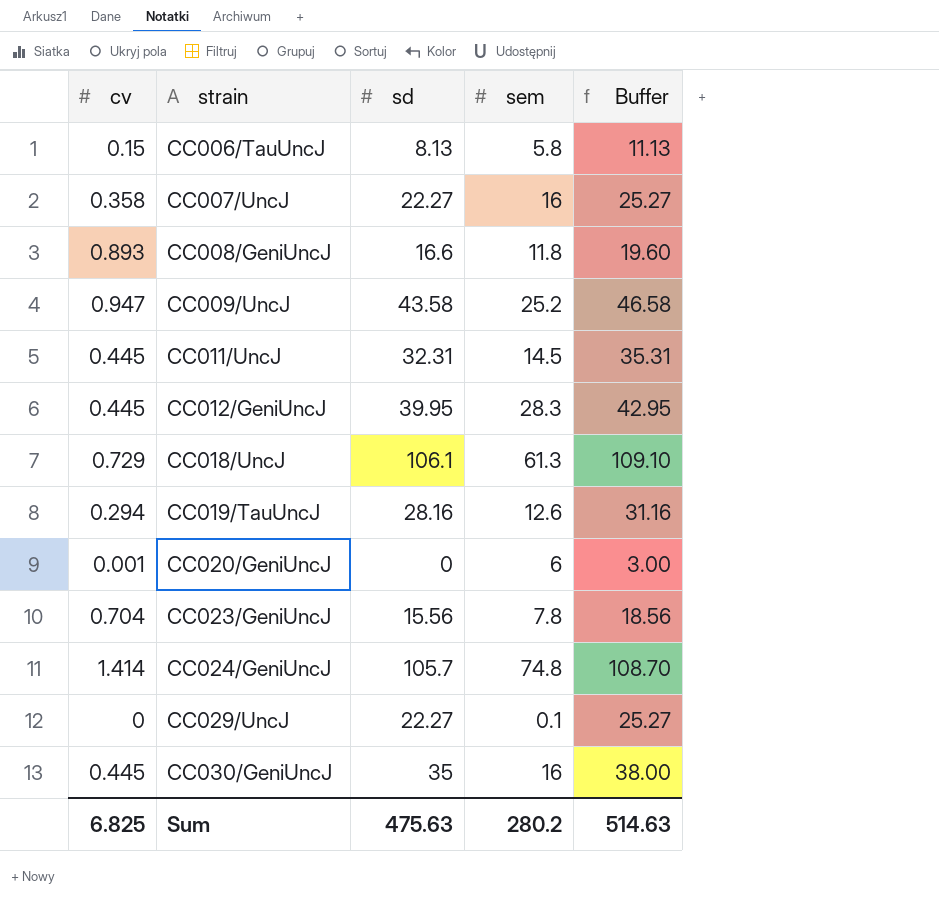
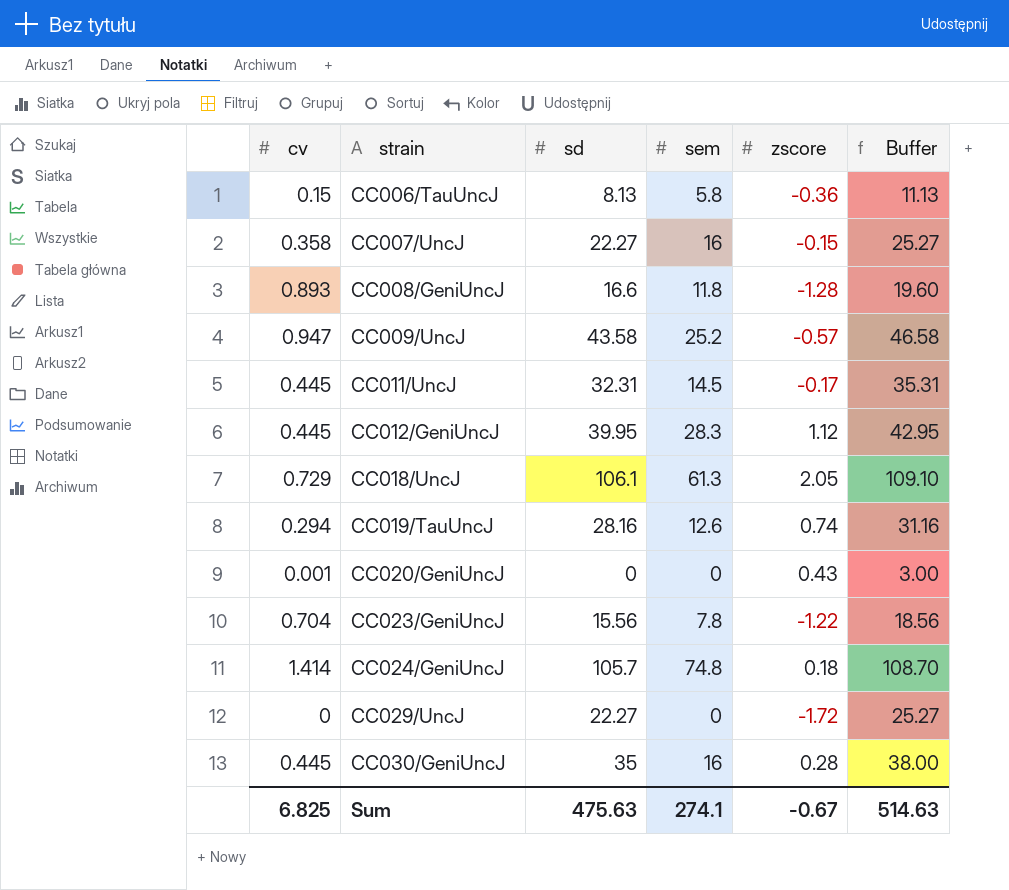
column zscore | position: none -> 5
CC020/GeniUncJ | sem: 6 -> 0
CC029/UncJ | sem: 0.1 -> 0
Sum | sem: 280.2 -> 274.1

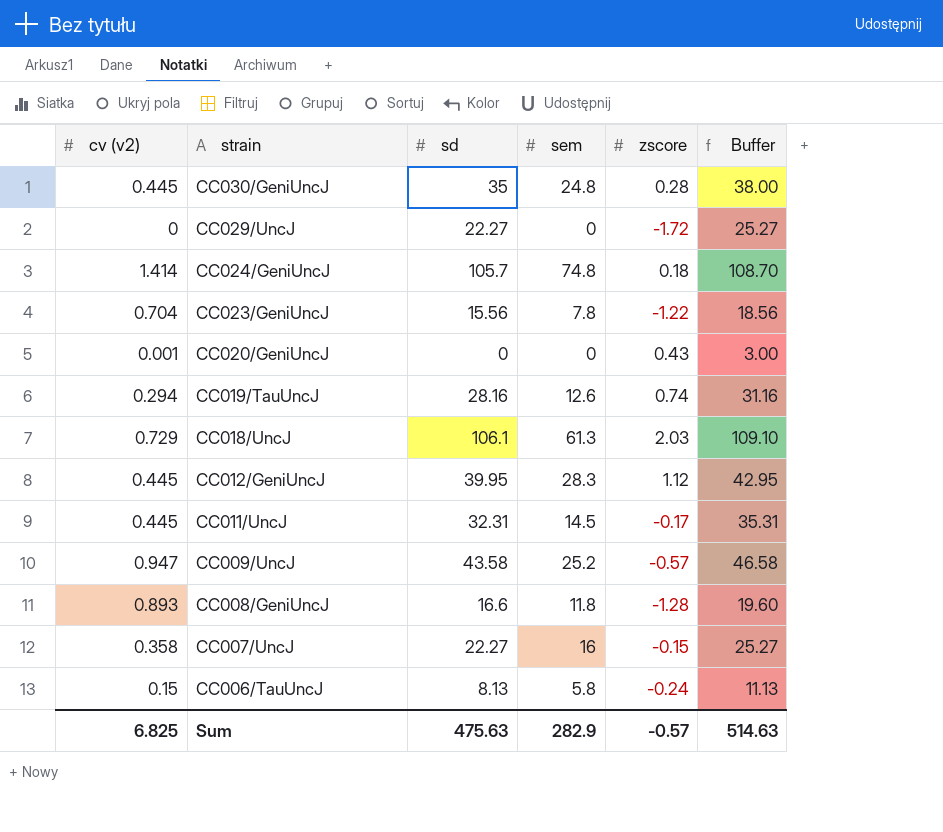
row order: strain ascending -> strain descending
column name: cv -> cv (v2)
CC030/GeniUncJ | sem: 16 -> 24.8
CC018/UncJ | zscore: 2.05 -> 2.03
CC006/TauUncJ | zscore: -0.36 -> -0.24
Sum | sem: 274.1 -> 282.9
Sum | zscore: -0.67 -> -0.57

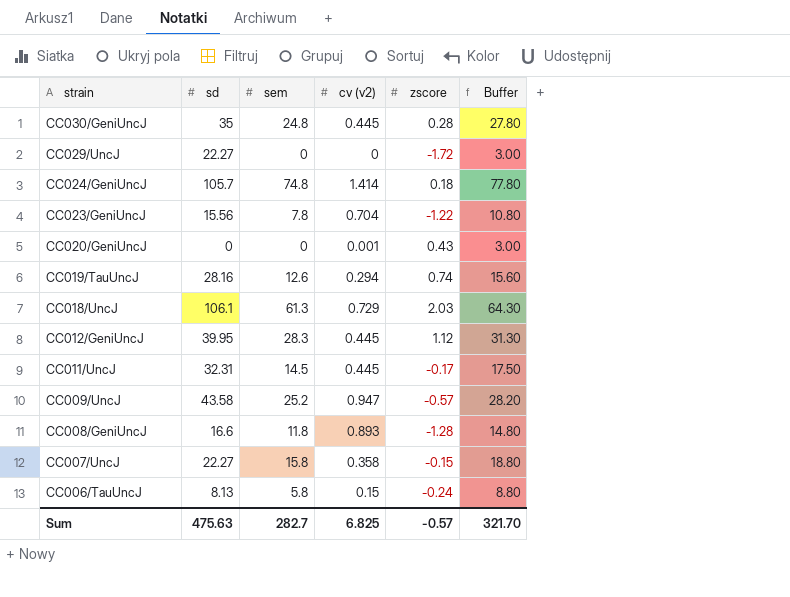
column cv (v2) | position: 1 -> 4
column Buffer | formula: [sd] + 3 -> [sem] + 3
CC007/UncJ | sem: 16 -> 15.8
Sum | sem: 282.9 -> 282.7
Sum | Buffer: 514.63 -> 321.70

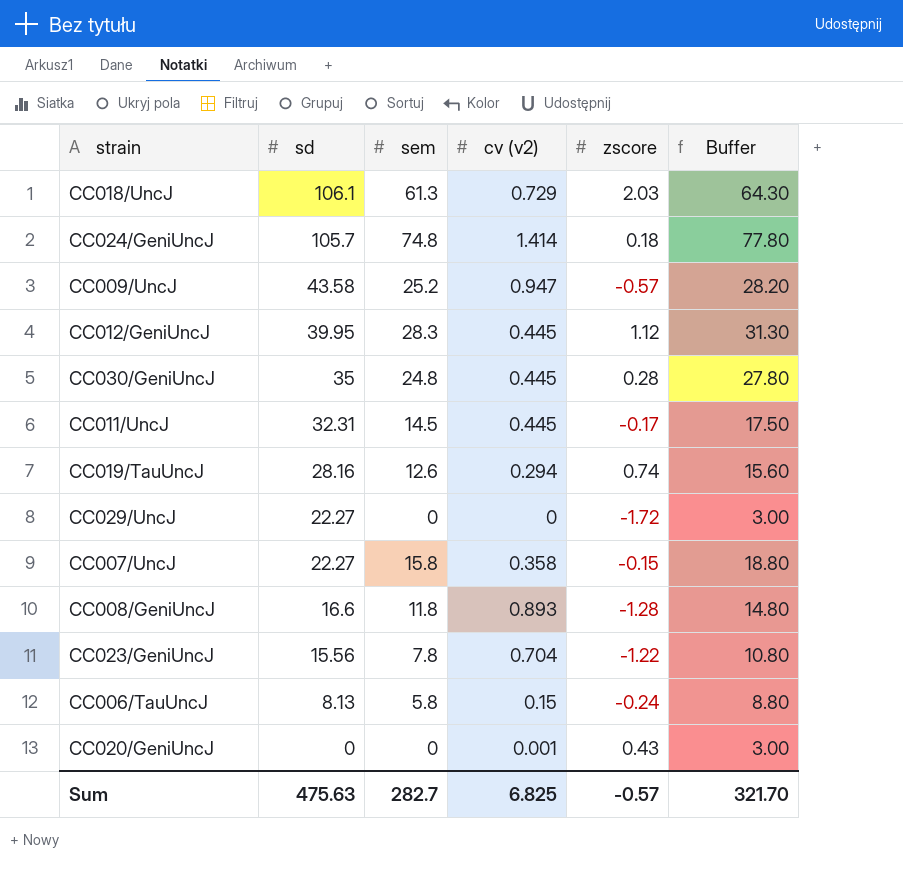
row order: strain descending -> sd descending

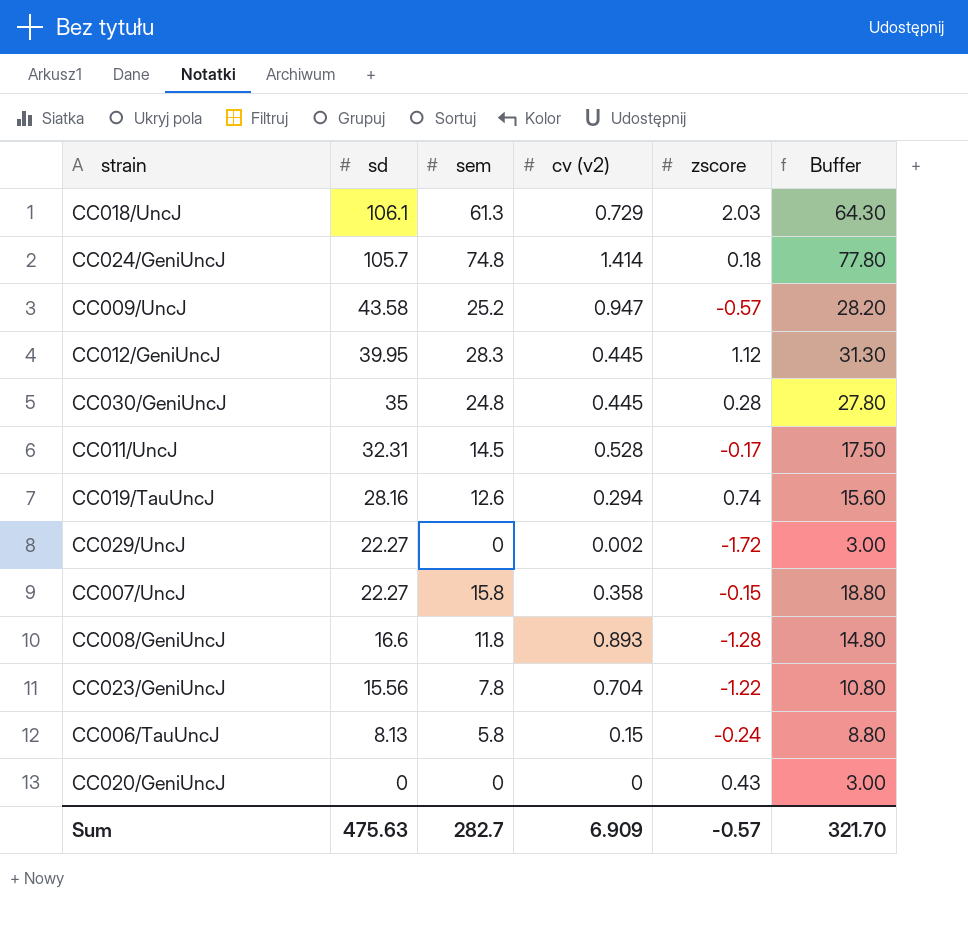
CC011/UncJ | cv (v2): 0.445 -> 0.528
CC029/UncJ | cv (v2): 0 -> 0.002
CC020/GeniUncJ | cv (v2): 0.001 -> 0
Sum | cv (v2): 6.825 -> 6.909

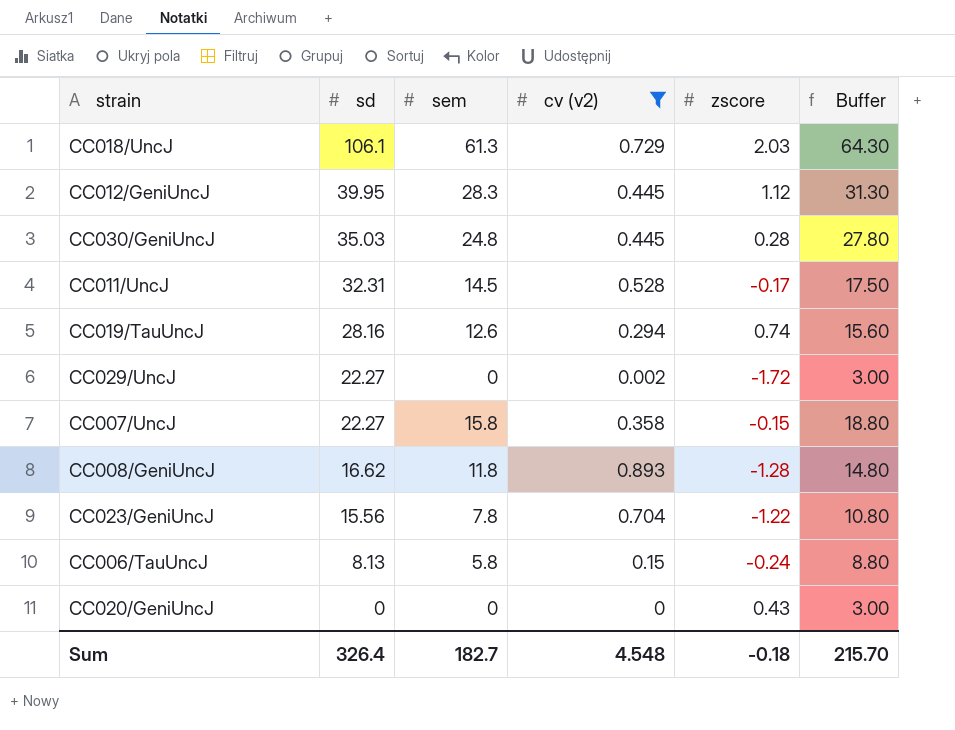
filter: none -> cv (v2) <= 0.893
CC030/GeniUncJ | sd: 35 -> 35.03
CC008/GeniUncJ | sd: 16.6 -> 16.62
Sum | sd: 475.63 -> 326.4
Sum | sem: 282.7 -> 182.7
Sum | cv (v2): 6.909 -> 4.548
Sum | zscore: -0.57 -> -0.18
Sum | Buffer: 321.70 -> 215.70

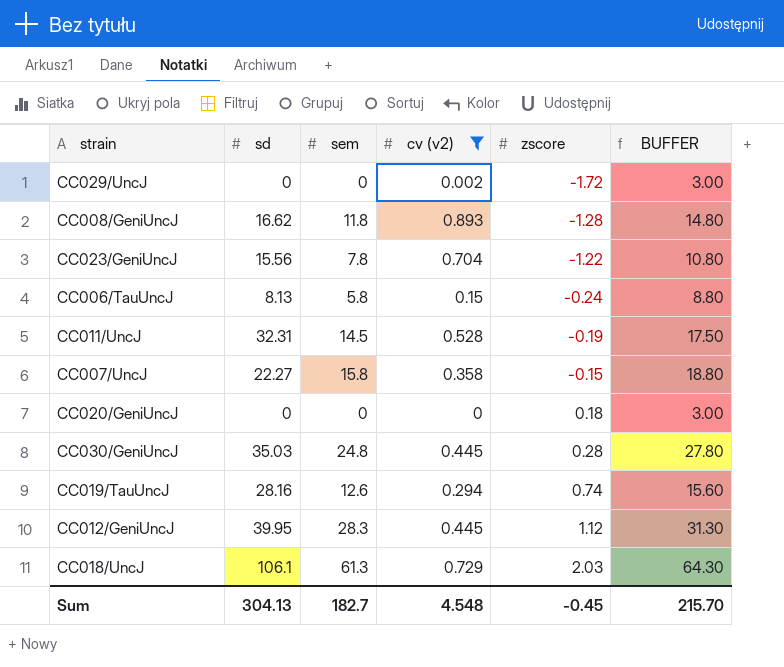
row order: sd descending -> zscore ascending
column name: Buffer -> BUFFER
CC029/UncJ | sd: 22.27 -> 0
CC011/UncJ | zscore: -0.17 -> -0.19
CC020/GeniUncJ | zscore: 0.43 -> 0.18
Sum | sd: 326.4 -> 304.13
Sum | zscore: -0.18 -> -0.45

